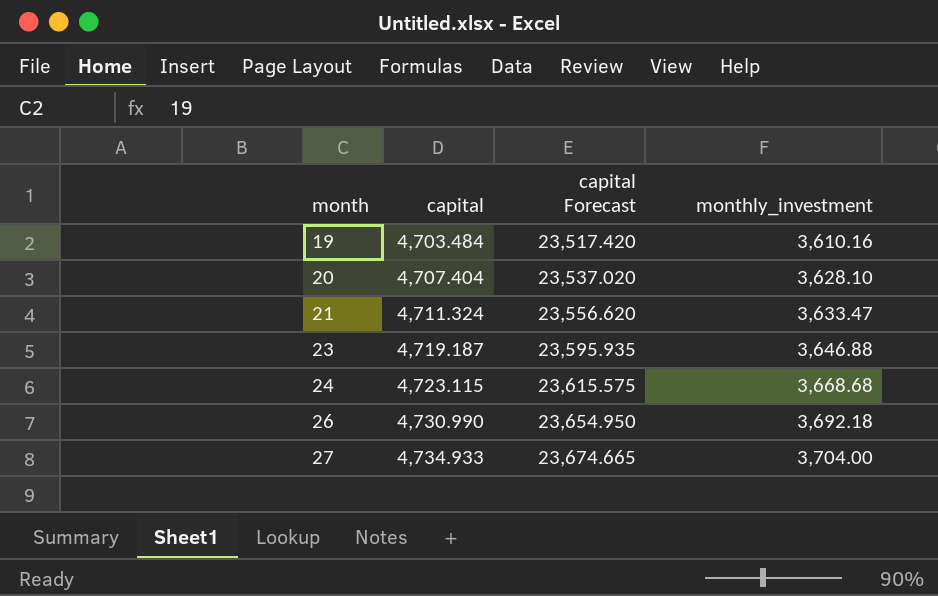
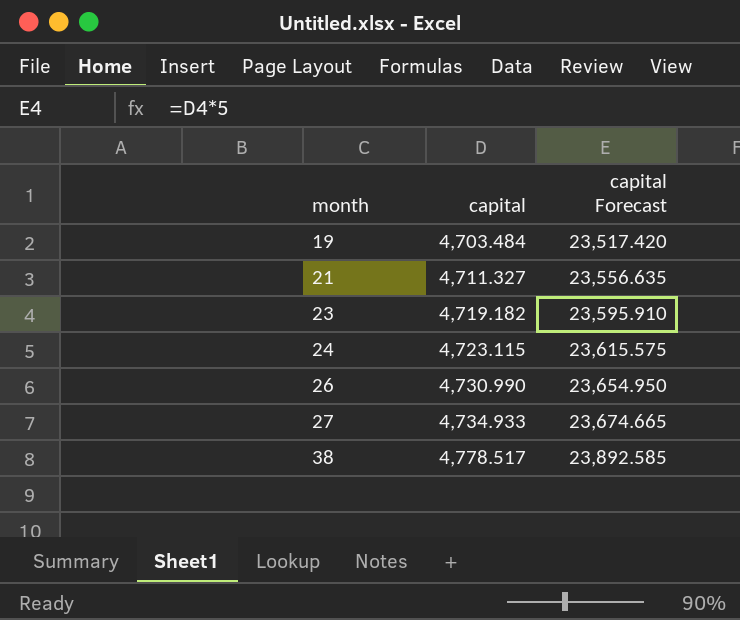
column monthly_investment | position: 4 -> none
row 20: 4,707.404 | 23,537.020 | 3,628.10 -> none
21 | capital: 4,711.324 -> 4,711.327
21 | capital Forecast: 23,556.620 -> 23,556.635
23 | capital: 4,719.187 -> 4,719.182
23 | capital Forecast: 23,595.935 -> 23,595.910
row 38: none -> 4,778.517 | 23,892.585

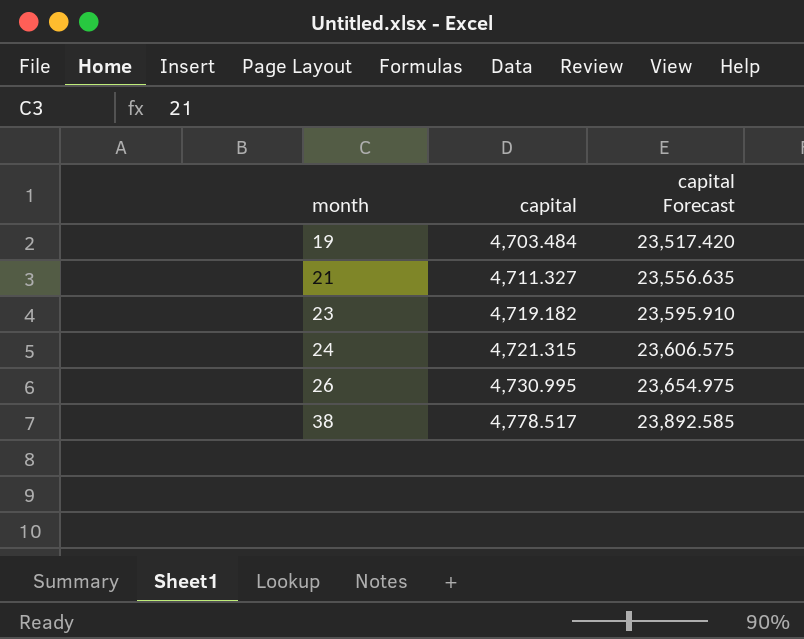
row 27: 4,734.933 | 23,674.665 -> none
24 | capital: 4,723.115 -> 4,721.315
24 | capital Forecast: 23,615.575 -> 23,606.575
26 | capital: 4,730.990 -> 4,730.995
26 | capital Forecast: 23,654.950 -> 23,654.975

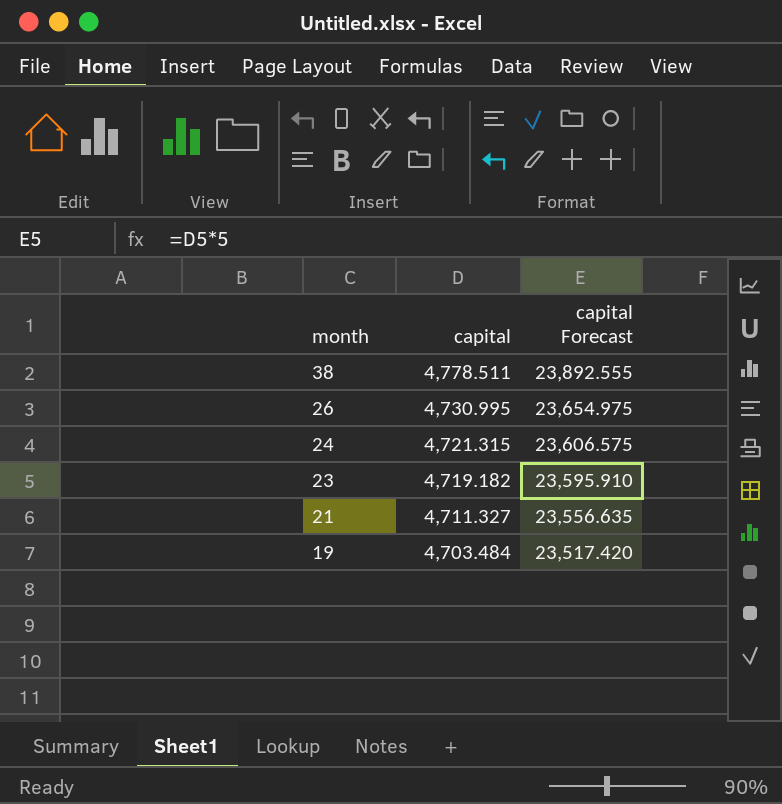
row order: month ascending -> month descending
38 | capital: 4,778.517 -> 4,778.511
38 | capital Forecast: 23,892.585 -> 23,892.555

